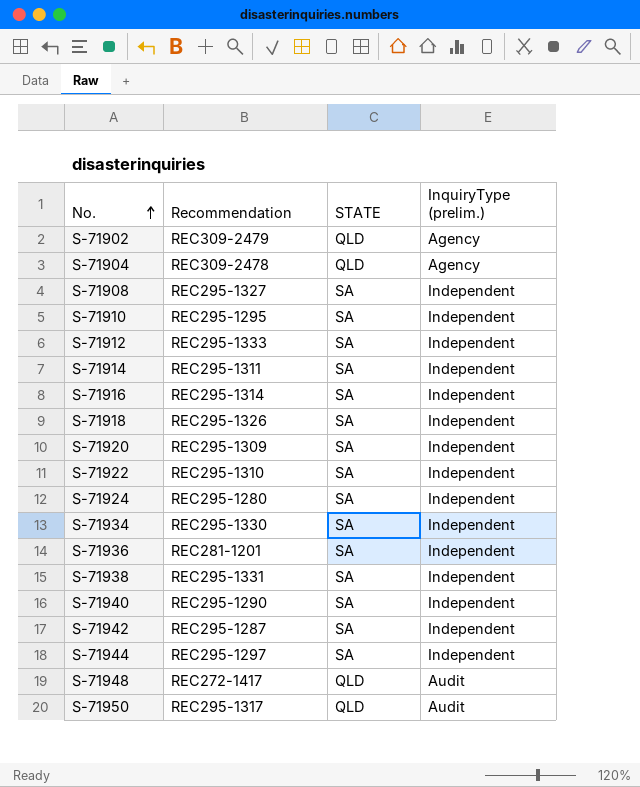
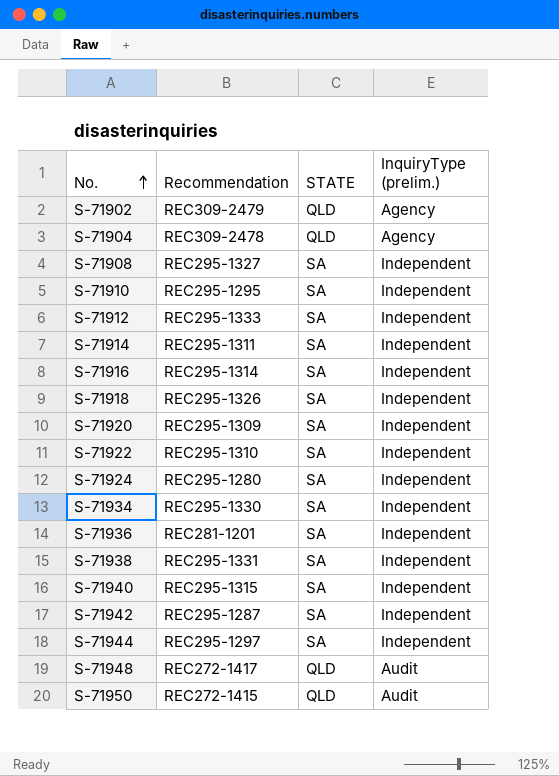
S-71940 | Recommendation: REC295-1290 -> REC295-1315
S-71950 | Recommendation: REC295-1317 -> REC272-1415

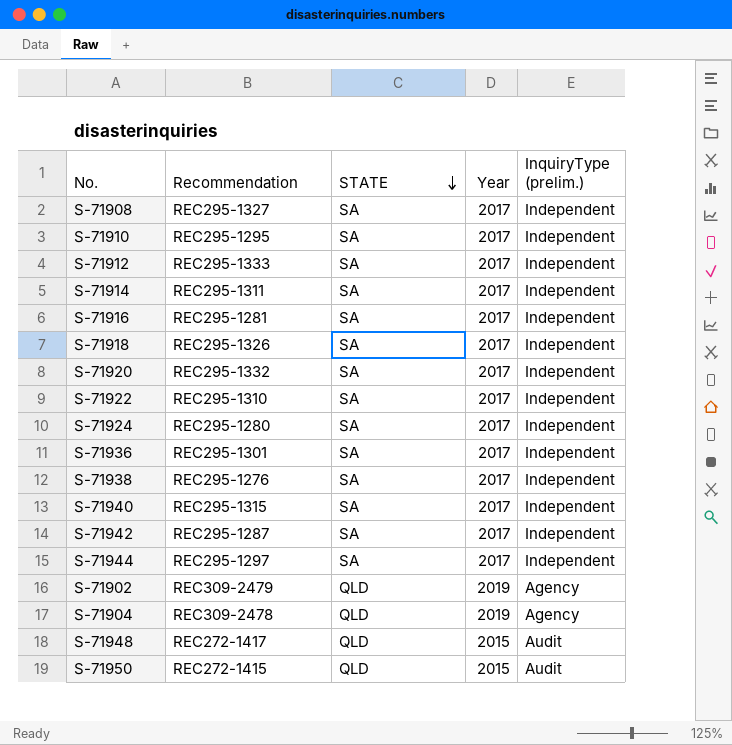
row order: No. ascending -> STATE descending
column Year | position: none -> 4
row S-71934: REC295-1330 | SA | Independent -> none
S-71916 | Recommendation: REC295-1314 -> REC295-1281
S-71920 | Recommendation: REC295-1309 -> REC295-1332
S-71936 | Recommendation: REC281-1201 -> REC295-1301
S-71938 | Recommendation: REC295-1331 -> REC295-1276

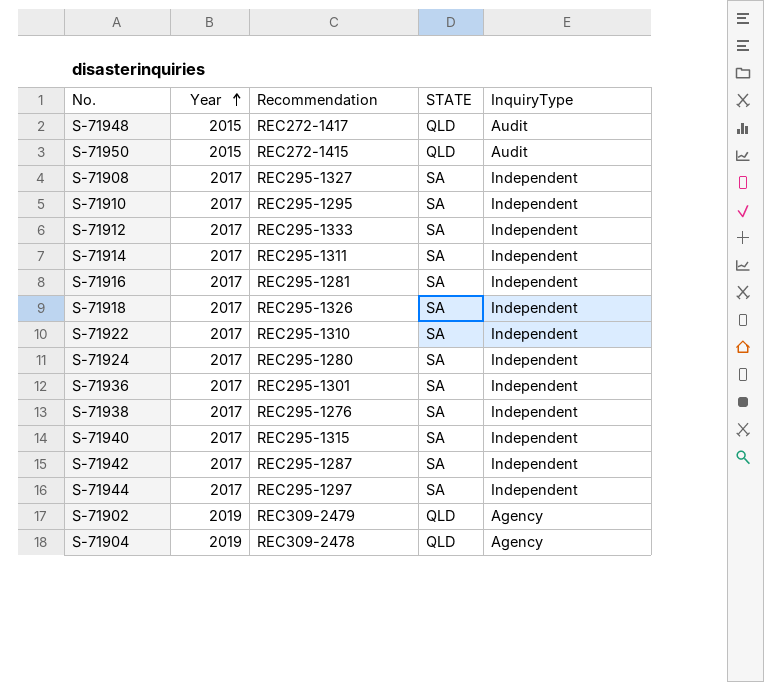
row order: STATE descending -> Year ascending
column Year | position: 4 -> 2
column name: InquiryType (prelim.) -> InquiryType
row S-71920: REC295-1332 | SA | 2017 | Independent -> none

